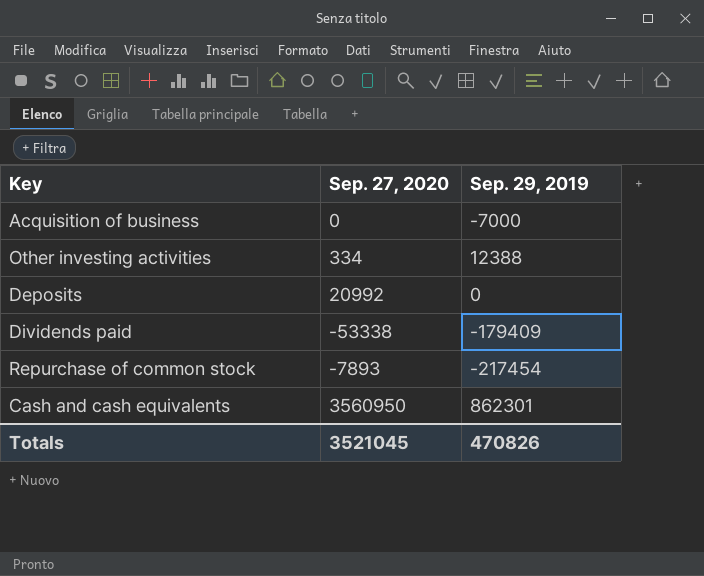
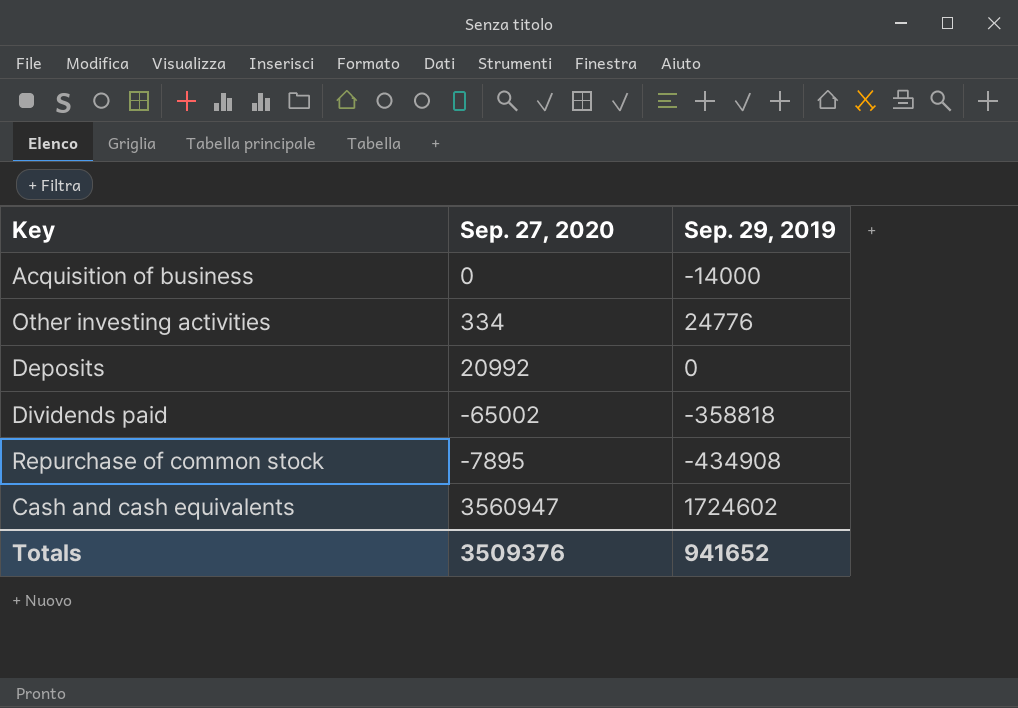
Acquisition of business | Sep. 29, 2019: -7000 -> -14000
Other investing activities | Sep. 29, 2019: 12388 -> 24776
Dividends paid | Sep. 27, 2020: -53338 -> -65002
Dividends paid | Sep. 29, 2019: -179409 -> -358818
Repurchase of common stock | Sep. 27, 2020: -7893 -> -7895
Repurchase of common stock | Sep. 29, 2019: -217454 -> -434908
Cash and cash equivalents | Sep. 27, 2020: 3560950 -> 3560947
Cash and cash equivalents | Sep. 29, 2019: 862301 -> 1724602
Totals | Sep. 27, 2020: 3521045 -> 3509376
Totals | Sep. 29, 2019: 470826 -> 941652

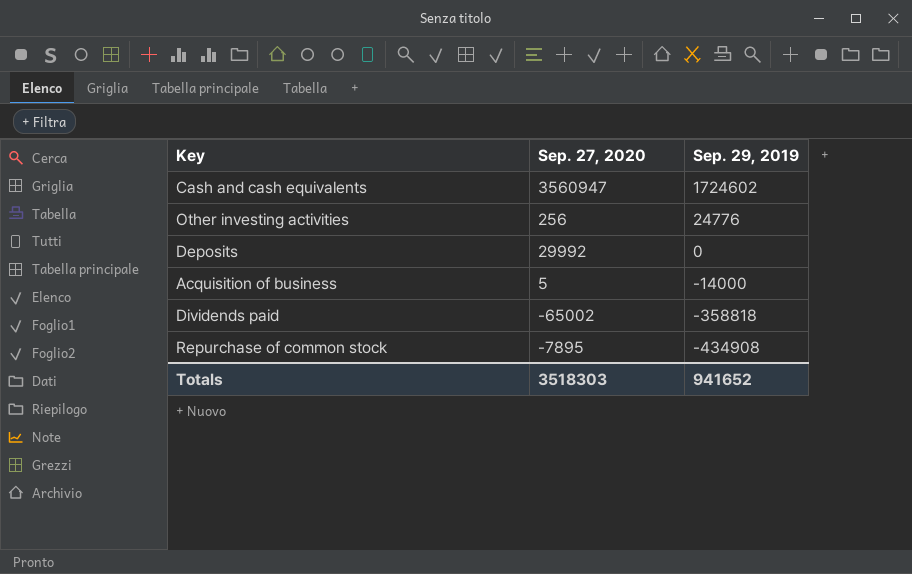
row order: none -> Sep. 29, 2019 descending
Other investing activities | Sep. 27, 2020: 334 -> 256
Deposits | Sep. 27, 2020: 20992 -> 29992
Acquisition of business | Sep. 27, 2020: 0 -> 5
Totals | Sep. 27, 2020: 3509376 -> 3518303

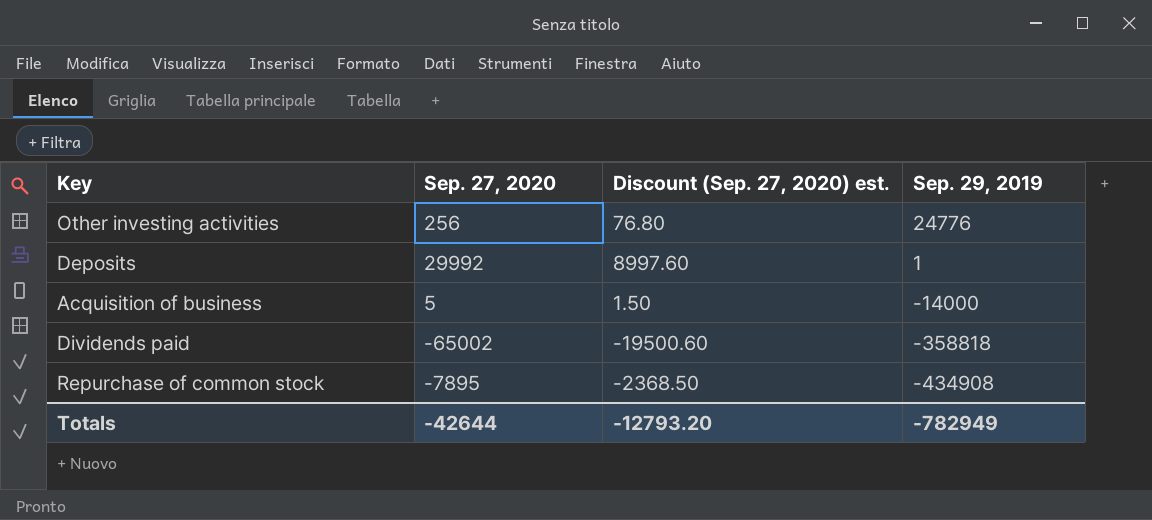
column Discount (Sep. 27, 2020) est. | formula: none -> [Sep. 27, 2020] * 0.3
row Cash and cash equivalents: 3560947 | 1724602 -> none
Deposits | Sep. 29, 2019: 0 -> 1
Totals | Sep. 27, 2020: 3518303 -> -42644
Totals | Sep. 29, 2019: 941652 -> -782949

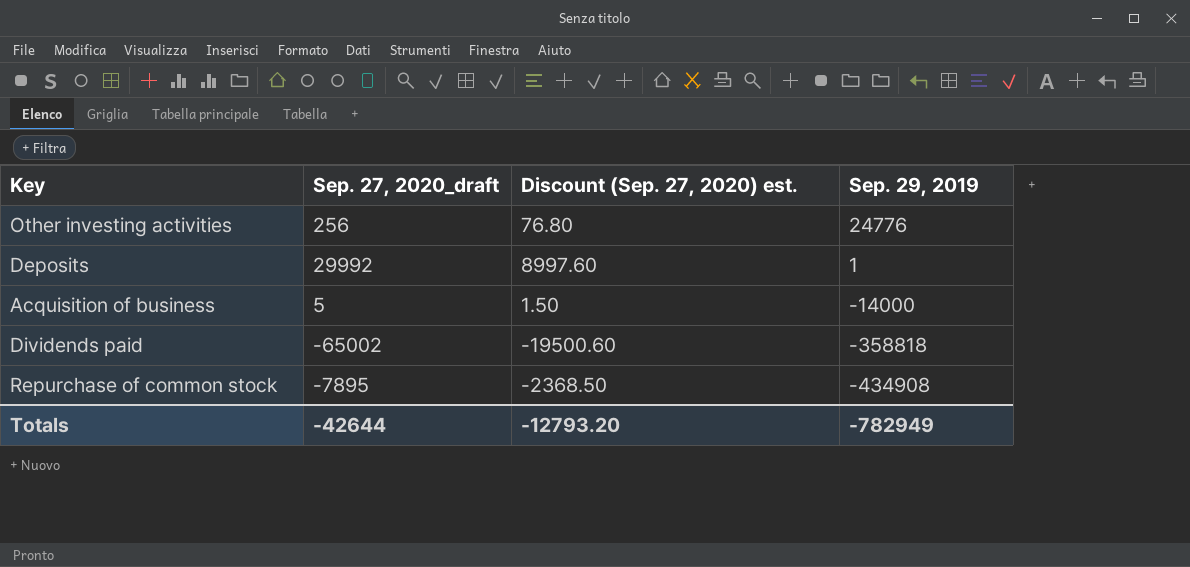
column name: Sep. 27, 2020 -> Sep. 27, 2020_draft

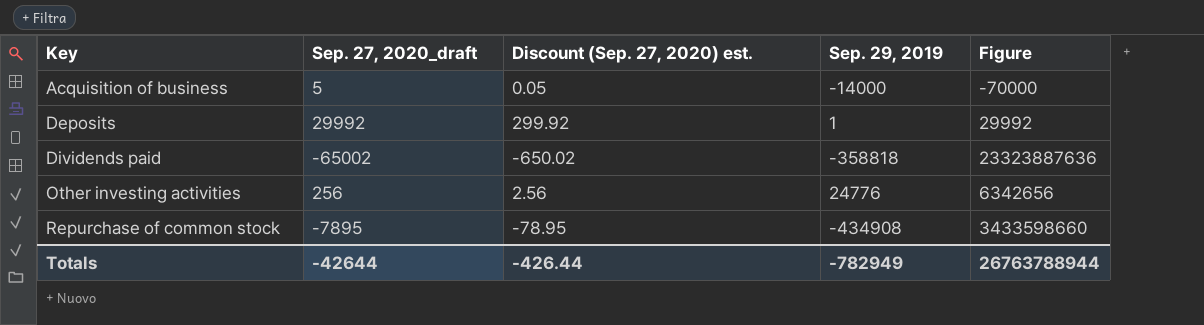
row order: Sep. 29, 2019 descending -> Key ascending
column Discount (Sep. 27, 2020) est. | formula: [Sep. 27, 2020_draft] * 0.3 -> [Sep. 27, 2020_draft] * 0.01
column Figure | formula: none -> [Sep. 27, 2020_draft] * [Sep. 29, 2019]
Totals | Discount (Sep. 27, 2020) est.: -12793.20 -> -426.44

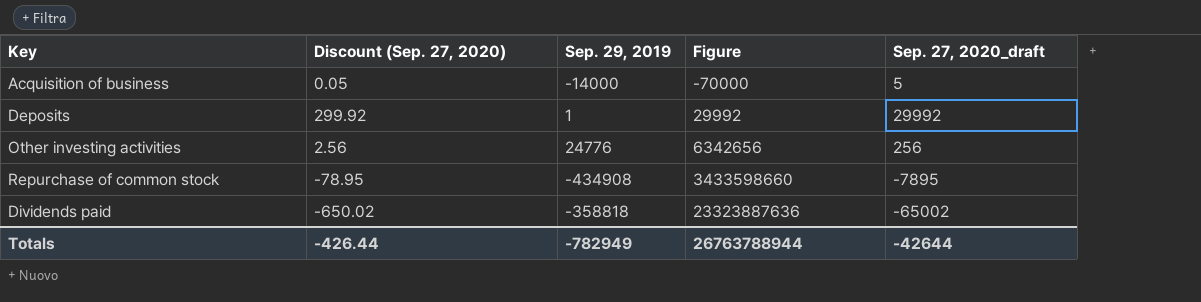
row order: Key ascending -> Figure ascending
column name: Discount (Sep. 27, 2020) est. -> Discount (Sep. 27, 2020)
column Sep. 27, 2020_draft | position: 2 -> 5

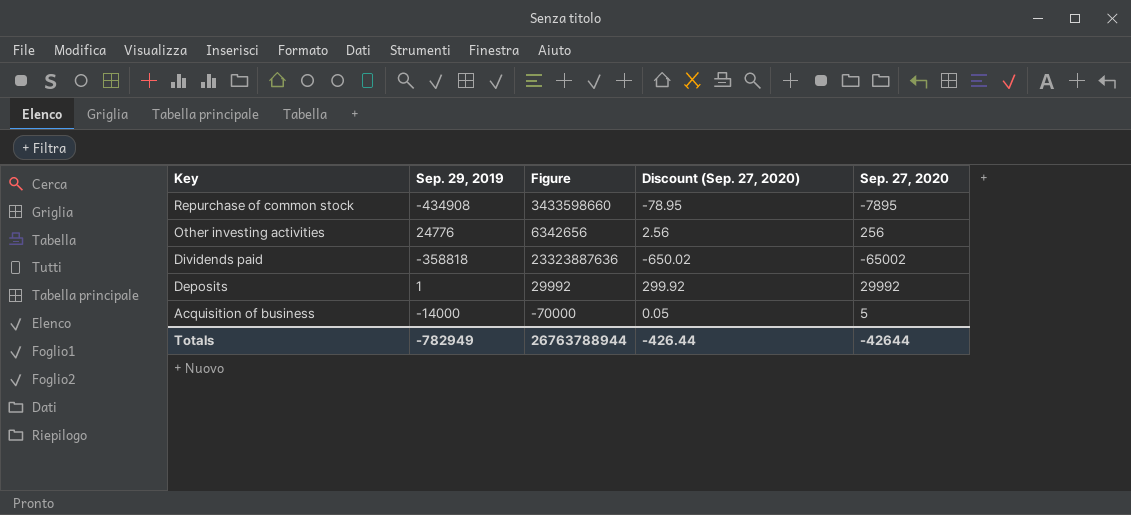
row order: Figure ascending -> Key descending
column Discount (Sep. 27, 2020) | position: 2 -> 4
column name: Sep. 27, 2020_draft -> Sep. 27, 2020

